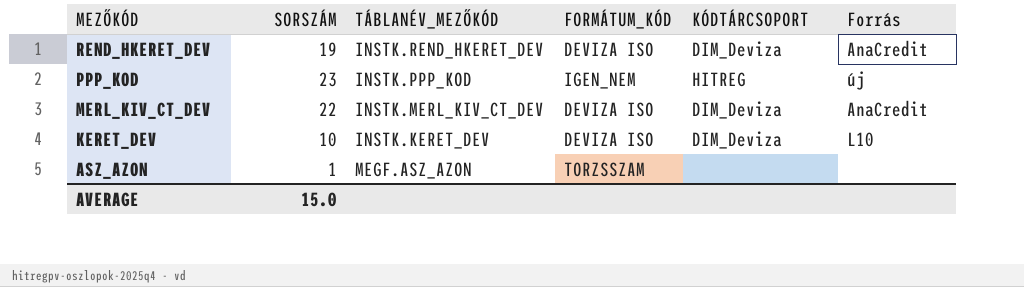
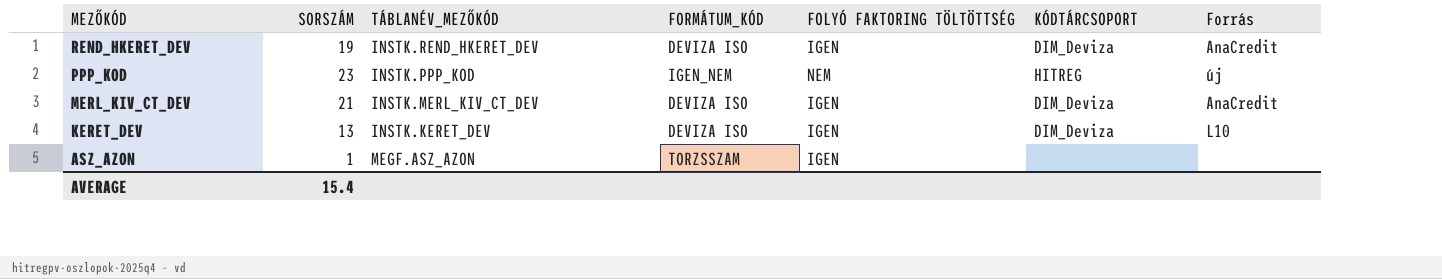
column FOLYÓ FAKTORING TÖLTÖTTSÉG | position: none -> 5
MERL_KIV_CT_DEV | SORSZÁM: 22 -> 21
KERET_DEV | SORSZÁM: 10 -> 13
AVERAGE | SORSZÁM: 15.0 -> 15.4

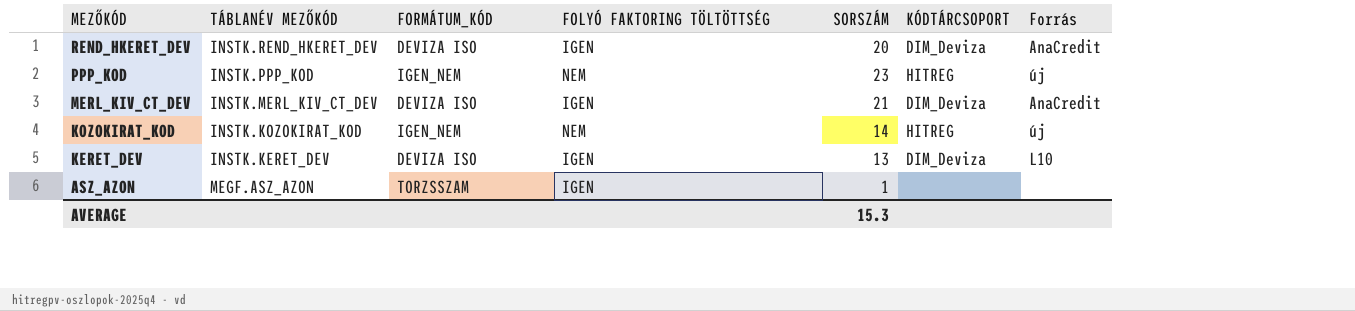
column name: TÁBLANÉV_MEZŐKÓD -> TÁBLANÉV MEZŐKÓD
column SORSZÁM | position: 2 -> 5
REND_HKERET_DEV | SORSZÁM: 19 -> 20
row KOZOKIRAT_KOD: none -> INSTK.KOZOKIRAT_KOD | IGEN_NEM | NEM | 14 | HITREG | új
AVERAGE | SORSZÁM: 15.4 -> 15.3

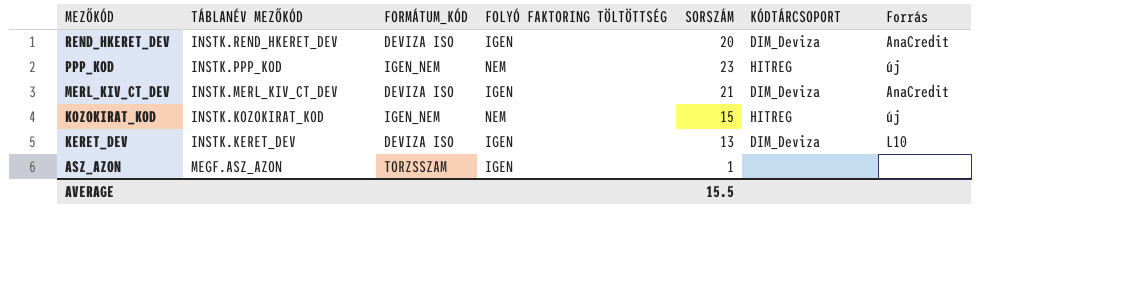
KOZOKIRAT_KOD | SORSZÁM: 14 -> 15
AVERAGE | SORSZÁM: 15.3 -> 15.5

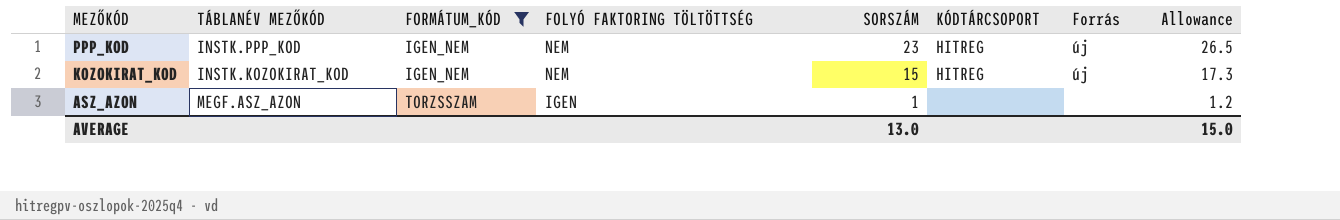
filter: none -> FORMÁTUM_KÓD != DEVIZA ISO
column Allowance | formula: none -> [SORSZÁM] * 1.15
AVERAGE | SORSZÁM: 15.5 -> 13.0

